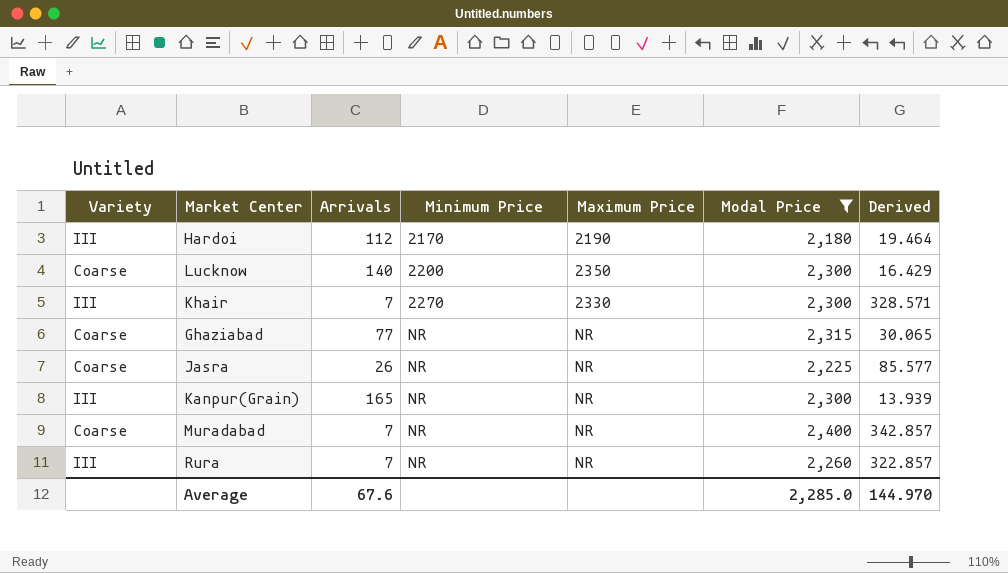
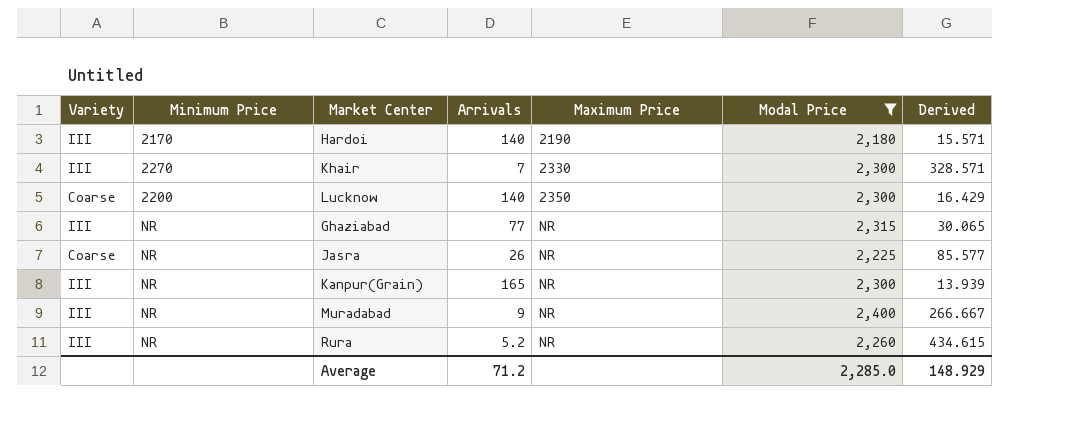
row order: Minimum Price ascending -> Maximum Price ascending
column Minimum Price | position: 4 -> 2
Hardoi | Arrivals: 112 -> 140
Hardoi | Derived: 19.464 -> 15.571
Ghaziabad | Variety: Coarse -> III
Muradabad | Variety: Coarse -> III
Muradabad | Arrivals: 7 -> 9
Muradabad | Derived: 342.857 -> 266.667
Rura | Arrivals: 7 -> 5.2
Rura | Derived: 322.857 -> 434.615
Average | Arrivals: 67.6 -> 71.2
Average | Derived: 144.970 -> 148.929

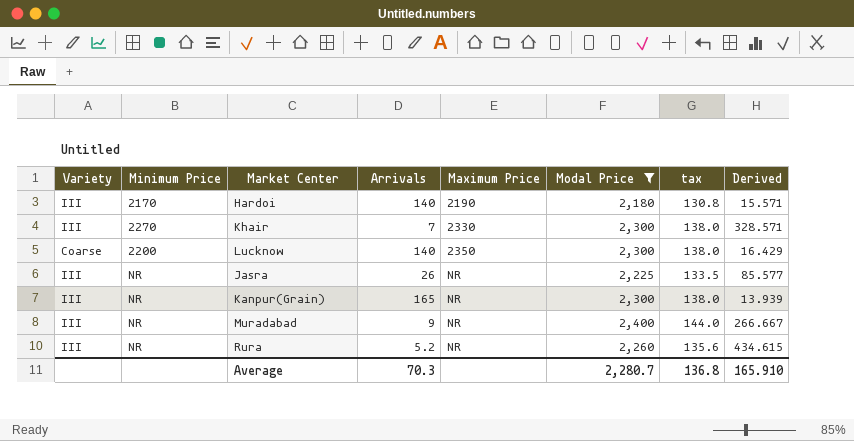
column tax | formula: none -> [Modal Price] * 0.06
row Ghaziabad: III | NR | 77 | NR | 2,315 | 30.065 -> none
Jasra | Variety: Coarse -> III
Average | Arrivals: 71.2 -> 70.3
Average | Modal Price: 2,285.0 -> 2,280.7
Average | Derived: 148.929 -> 165.910

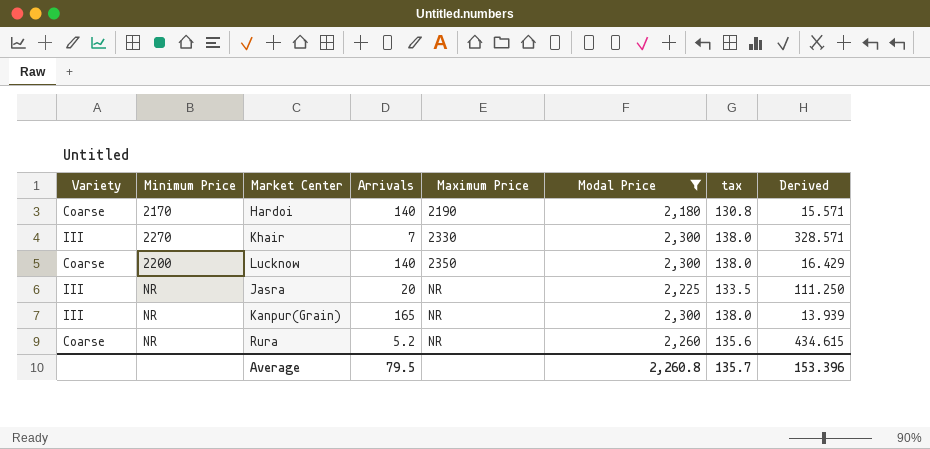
row Muradabad: III | NR | 9 | NR | 2,400 | 144.0 | 266.667 -> none
Hardoi | Variety: III -> Coarse
Jasra | Arrivals: 26 -> 20
Jasra | Derived: 85.577 -> 111.250
Rura | Variety: III -> Coarse
Average | Arrivals: 70.3 -> 79.5
Average | Modal Price: 2,280.7 -> 2,260.8
Average | tax: 136.8 -> 135.7
Average | Derived: 165.910 -> 153.396

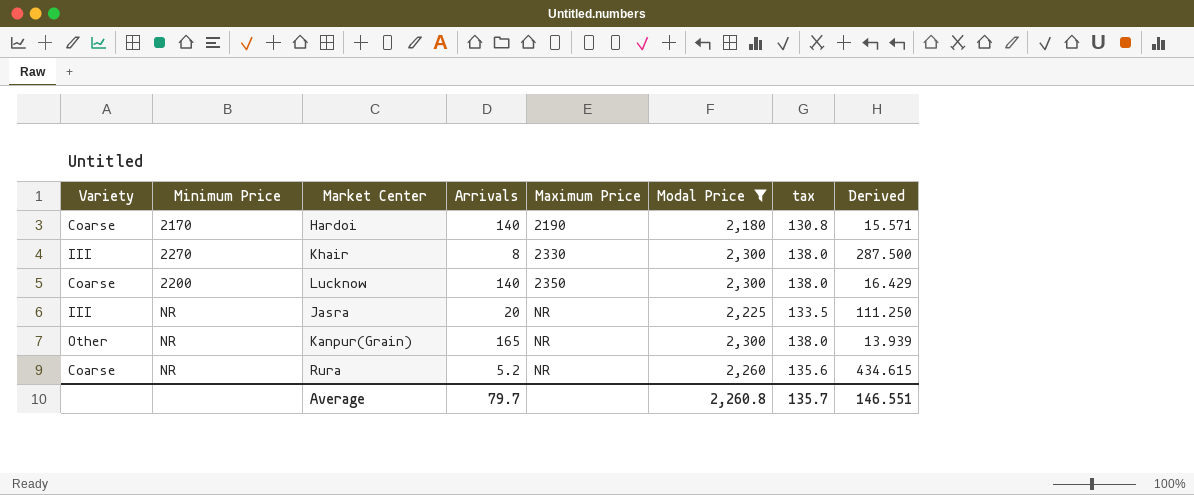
Khair | Arrivals: 7 -> 8
Khair | Derived: 328.571 -> 287.500
Kanpur(Grain) | Variety: III -> Other
Average | Arrivals: 79.5 -> 79.7
Average | Derived: 153.396 -> 146.551

